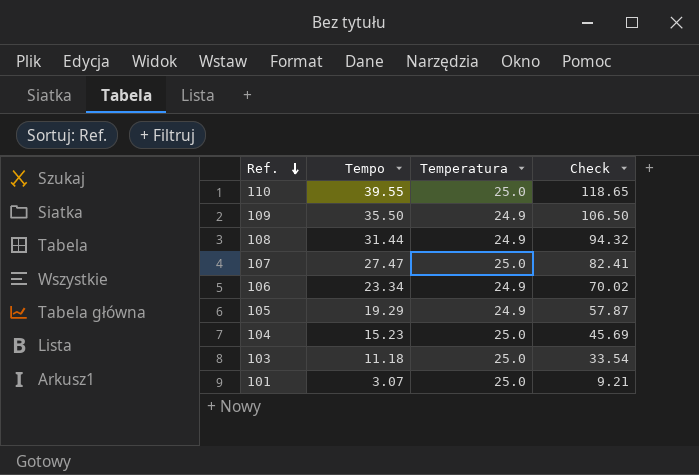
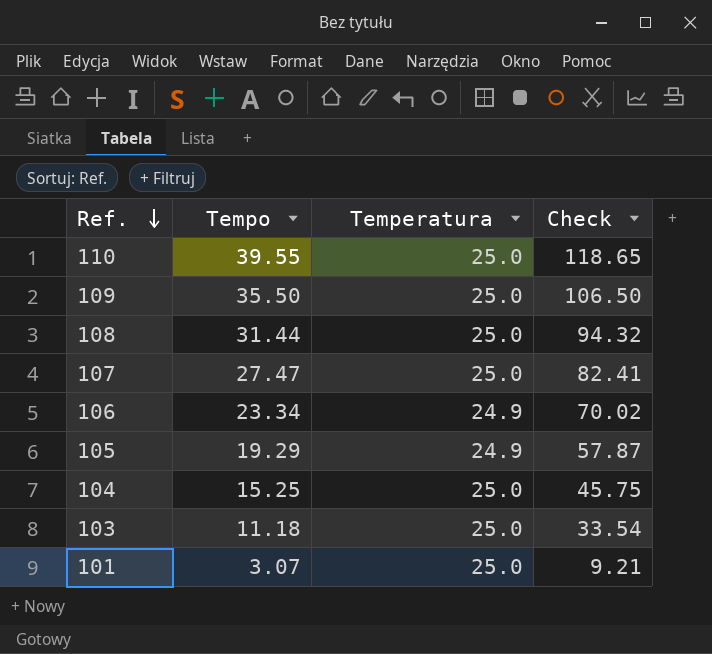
109 | Temperatura: 24.9 -> 25.0
108 | Temperatura: 24.9 -> 25.0
104 | Tempo: 15.23 -> 15.25
104 | Check: 45.69 -> 45.75

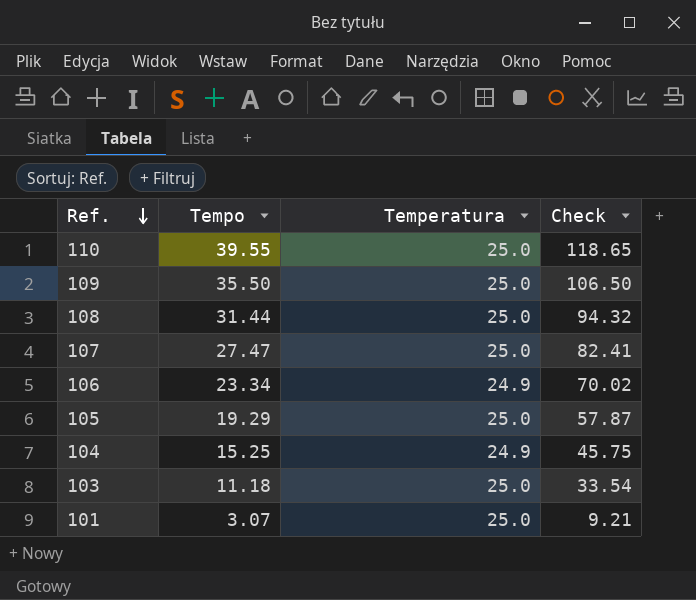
105 | Temperatura: 24.9 -> 25.0
104 | Temperatura: 25.0 -> 24.9

